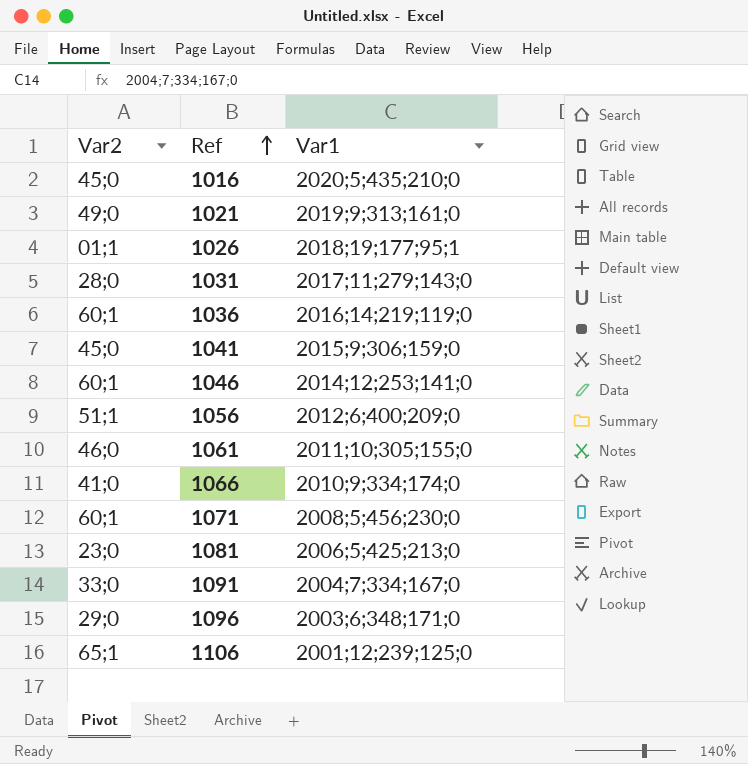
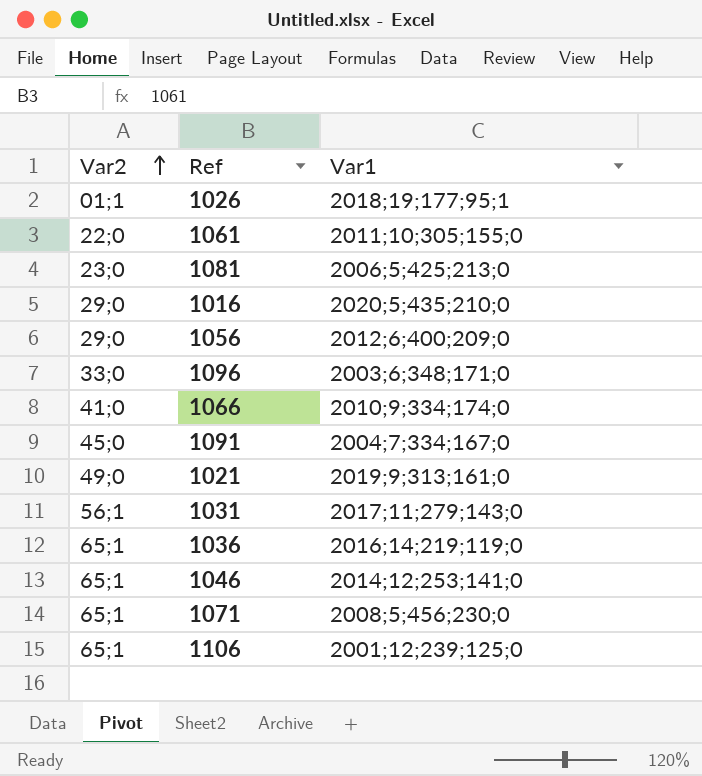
row order: Ref ascending -> Var2 ascending
row 1041: 45;0 | 2015;9;306;159;0 -> none
1061 | Var2: 46;0 -> 22;0
1016 | Var2: 45;0 -> 29;0
1056 | Var2: 51;1 -> 29;0
1096 | Var2: 29;0 -> 33;0
1091 | Var2: 33;0 -> 45;0
1031 | Var2: 28;0 -> 56;1
1036 | Var2: 60;1 -> 65;1
1046 | Var2: 60;1 -> 65;1
1071 | Var2: 60;1 -> 65;1

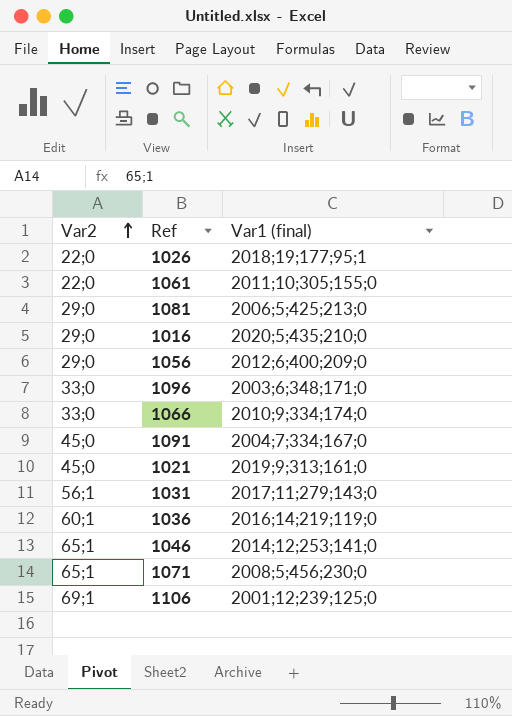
column name: Var1 -> Var1 (final)
1026 | Var2: 01;1 -> 22;0
1081 | Var2: 23;0 -> 29;0
1066 | Var2: 41;0 -> 33;0
1021 | Var2: 49;0 -> 45;0
1036 | Var2: 65;1 -> 60;1
1106 | Var2: 65;1 -> 69;1

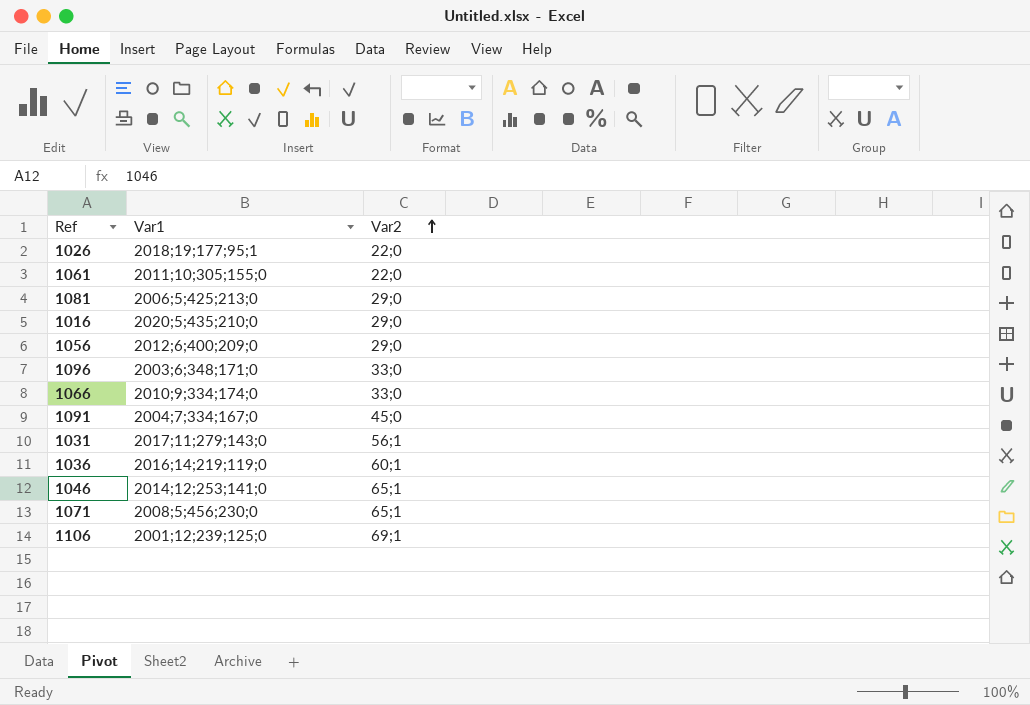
column name: Var1 (final) -> Var1
column Var2 | position: 1 -> 3
row 1021: 45;0 | 2019;9;313;161;0 -> none

